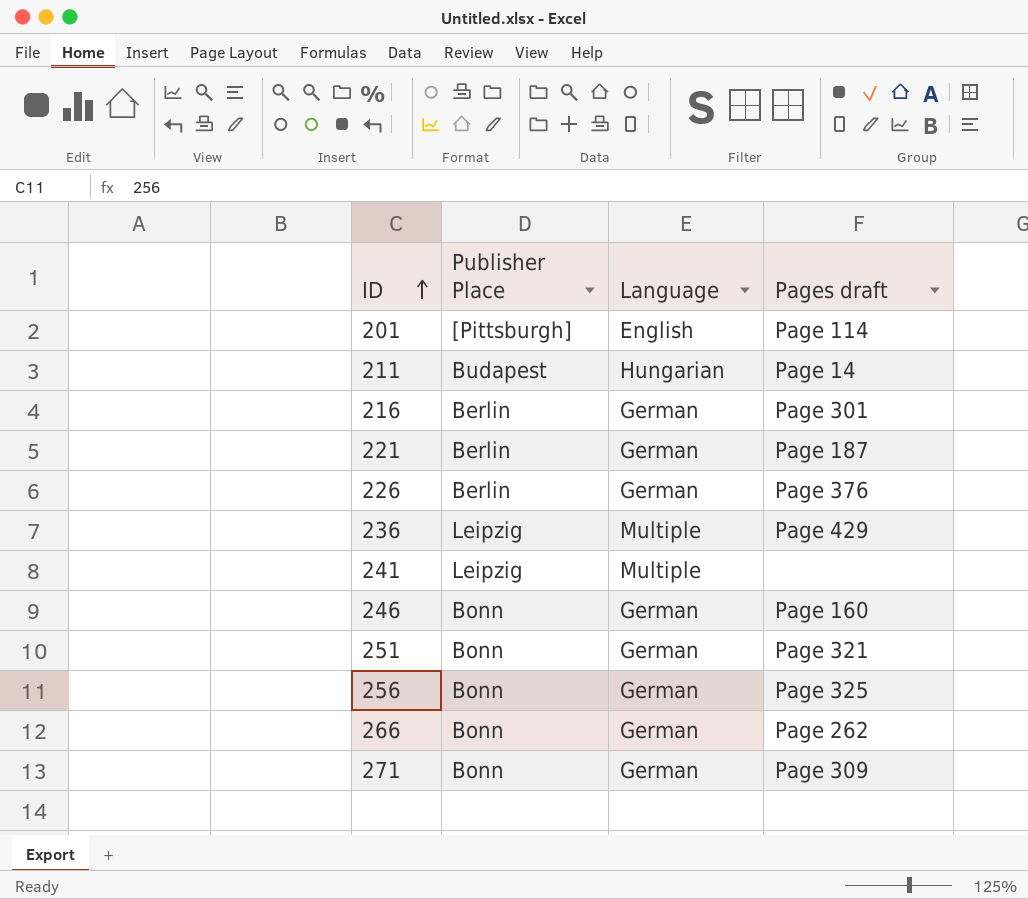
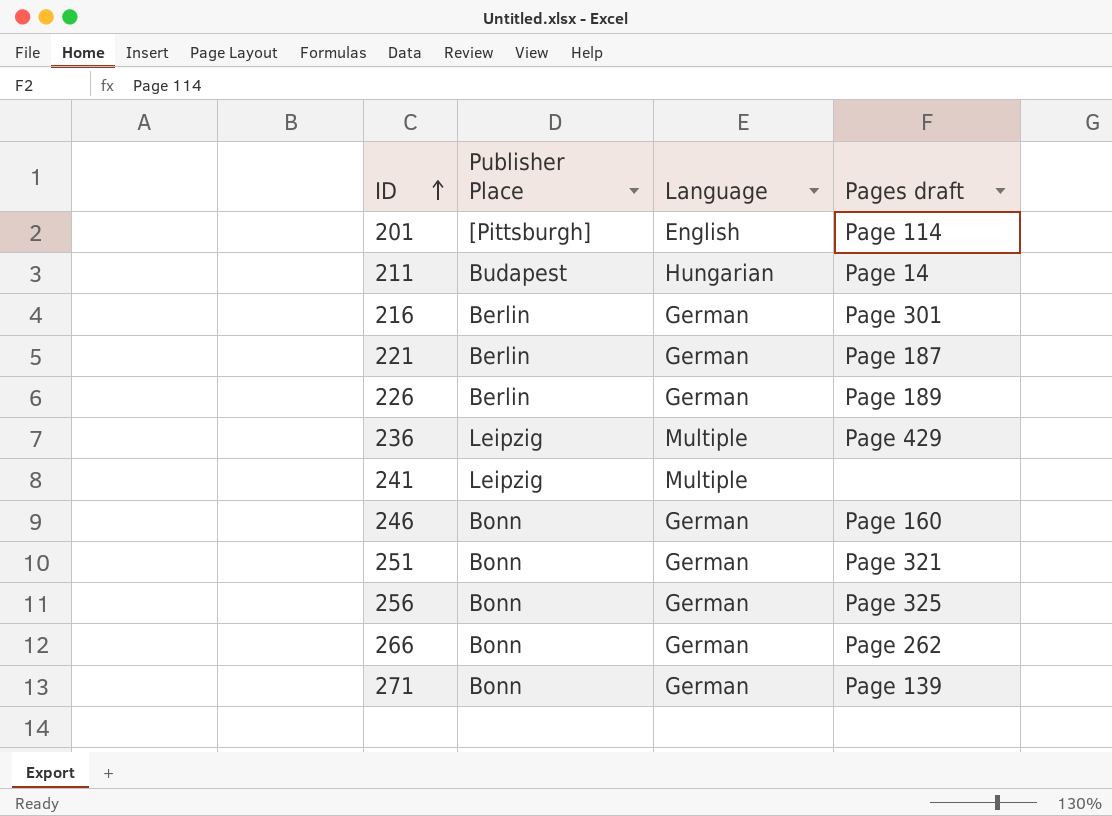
226 | Pages draft: Page 376 -> Page 189
271 | Pages draft: Page 309 -> Page 139

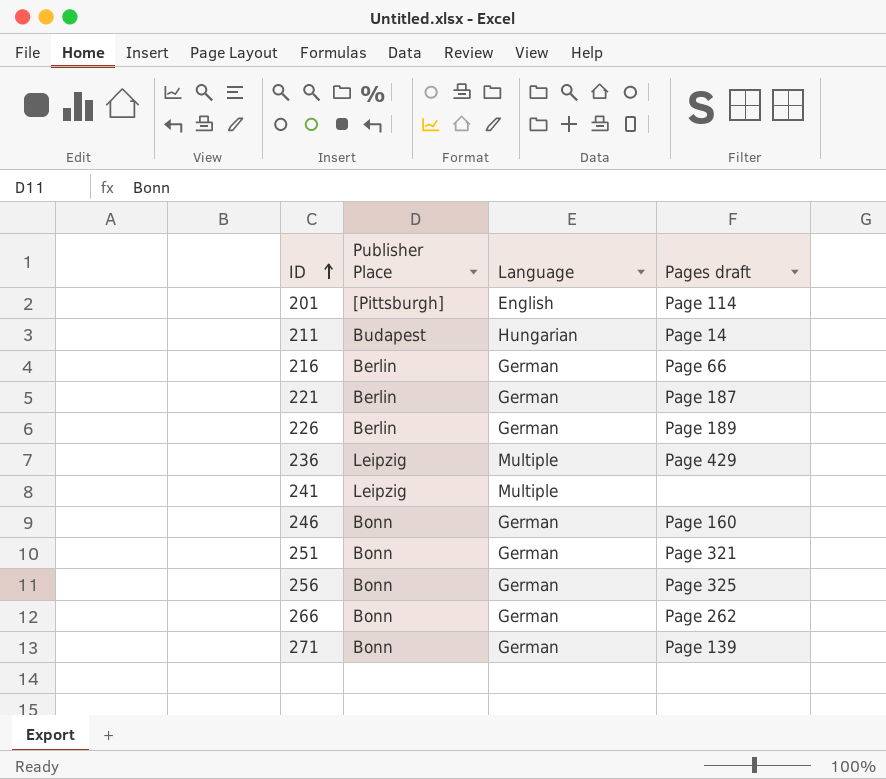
216 | Pages draft: Page 301 -> Page 66

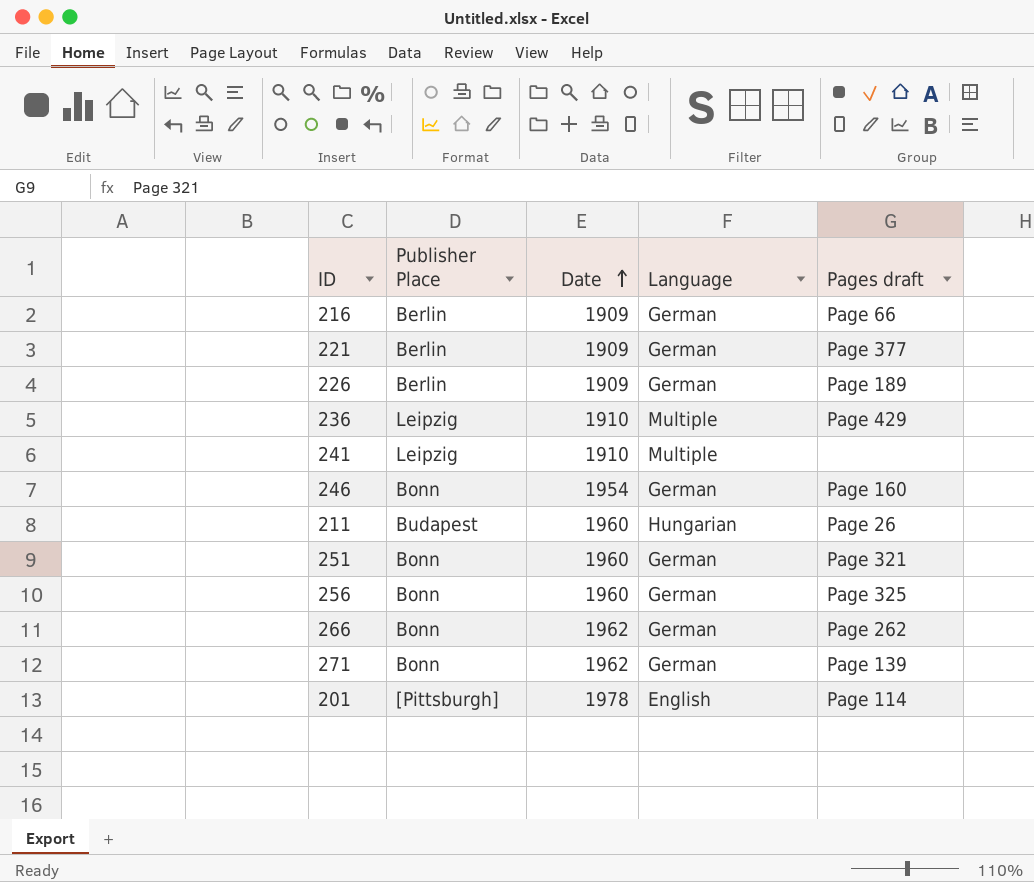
row order: ID ascending -> Date ascending
column Date | position: none -> 3
221 | Pages draft: Page 187 -> Page 377
211 | Pages draft: Page 14 -> Page 26

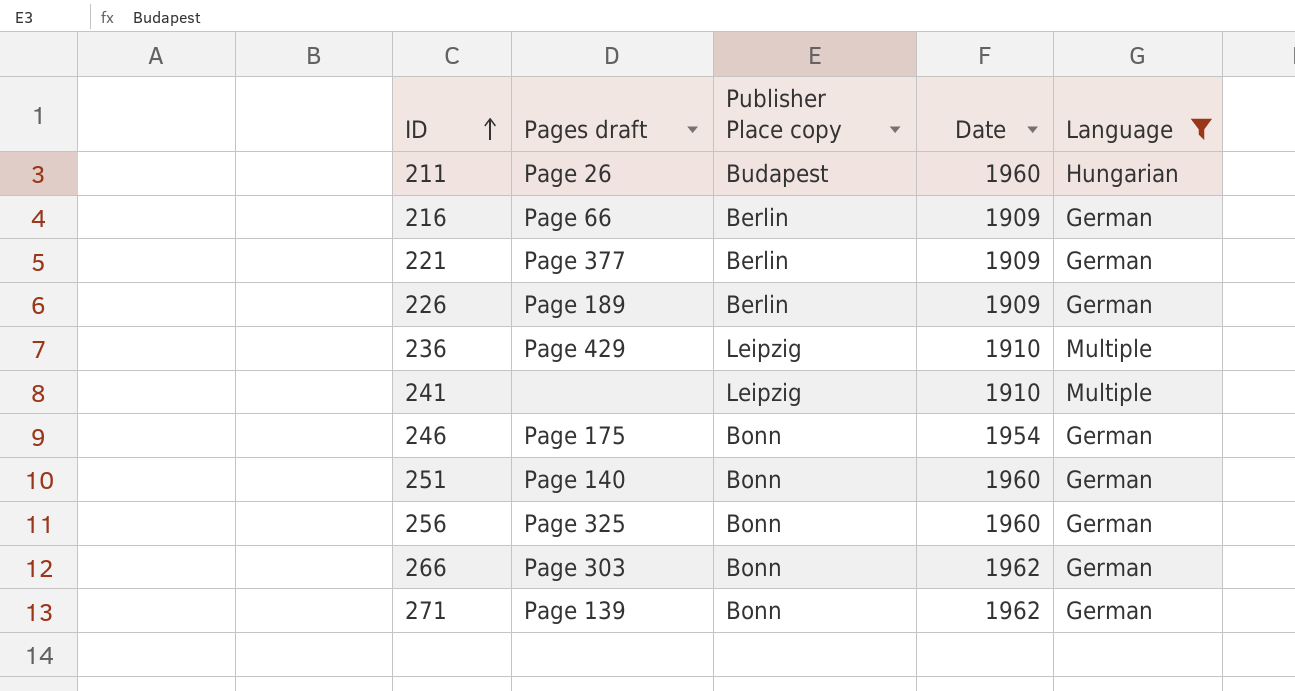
filter: none -> Language != English
row order: Date ascending -> ID ascending
column Pages draft | position: 5 -> 2
column name: Publisher Place -> Publisher Place copy
246 | Pages draft: Page 160 -> Page 175
251 | Pages draft: Page 321 -> Page 140
266 | Pages draft: Page 262 -> Page 303

